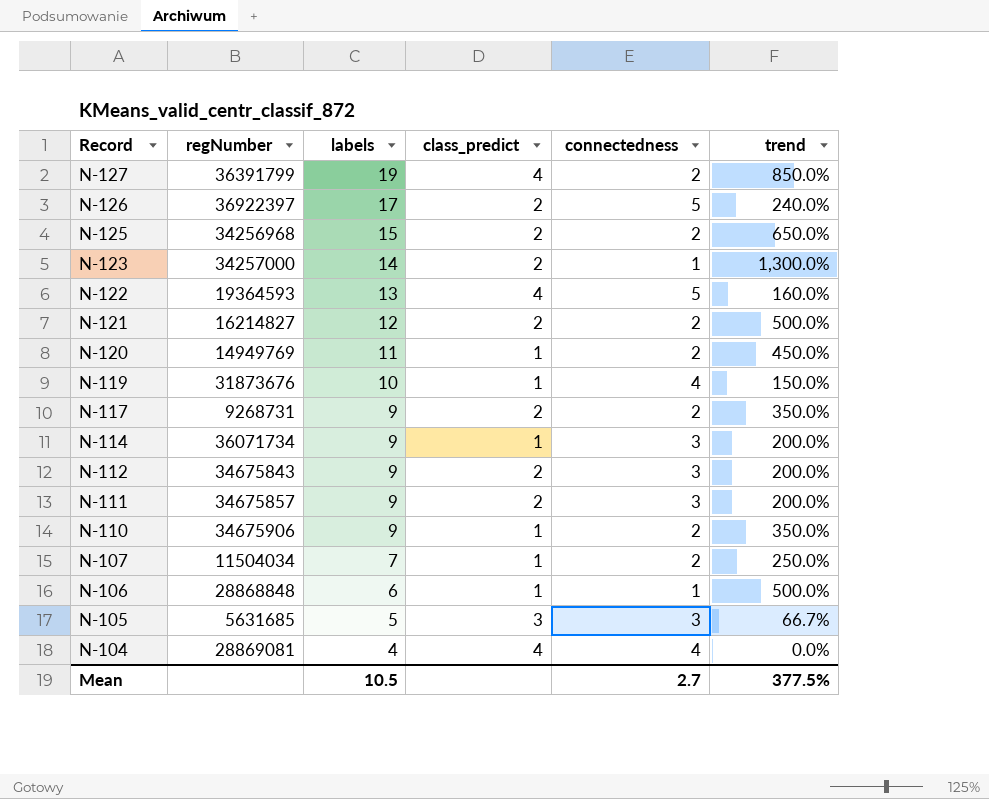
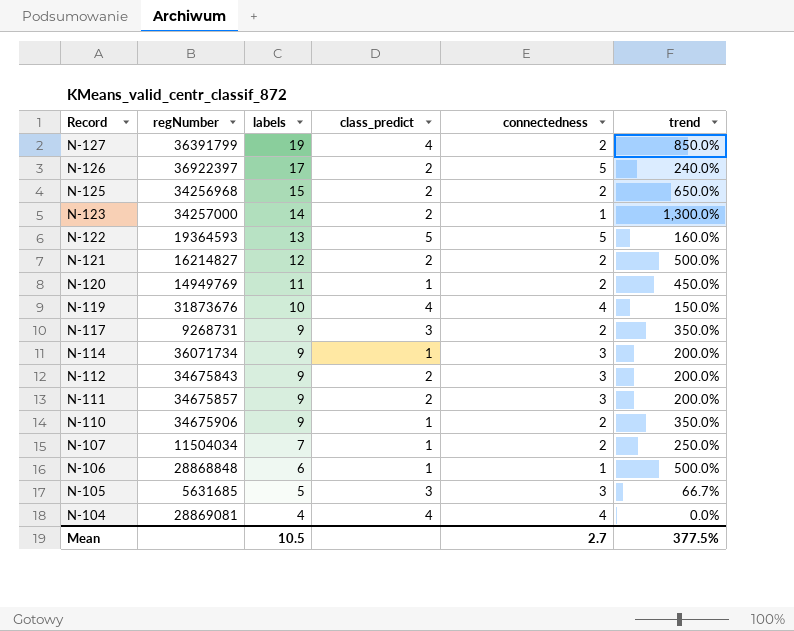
N-122 | class_predict: 4 -> 5
N-119 | class_predict: 1 -> 4
N-117 | class_predict: 2 -> 3

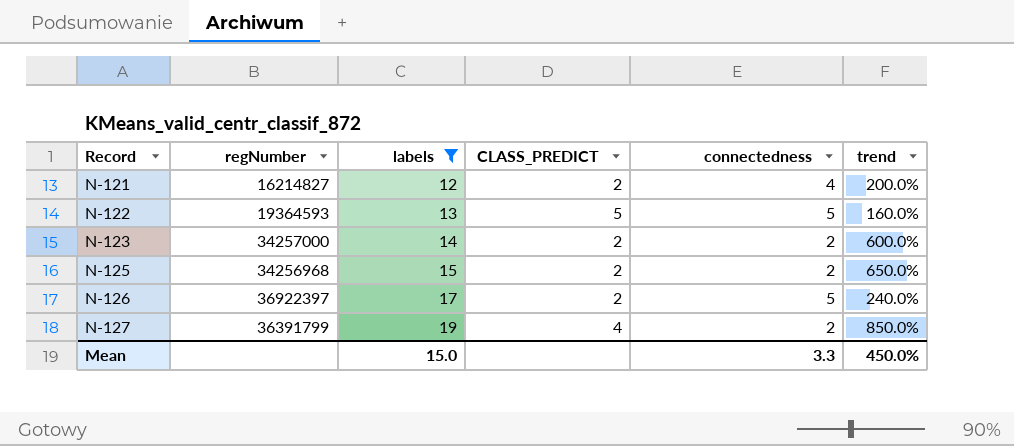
filter: none -> labels >= 12
row order: Record descending -> Record ascending
column name: class_predict -> CLASS_PREDICT
N-121 | connectedness: 2 -> 4
N-121 | trend: 500.0% -> 200.0%
N-123 | connectedness: 1 -> 2
N-123 | trend: 1,300.0% -> 600.0%
Mean | labels: 10.5 -> 15.0
Mean | connectedness: 2.7 -> 3.3
Mean | trend: 377.5% -> 450.0%

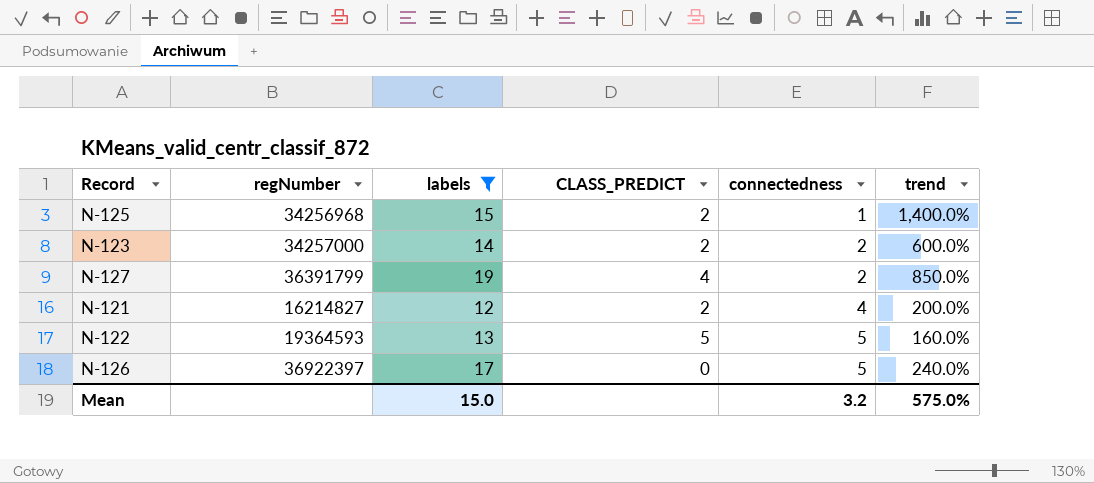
row order: Record ascending -> connectedness ascending
N-125 | connectedness: 2 -> 1
N-125 | trend: 650.0% -> 1,400.0%
N-126 | CLASS_PREDICT: 2 -> 0
Mean | connectedness: 3.3 -> 3.2
Mean | trend: 450.0% -> 575.0%

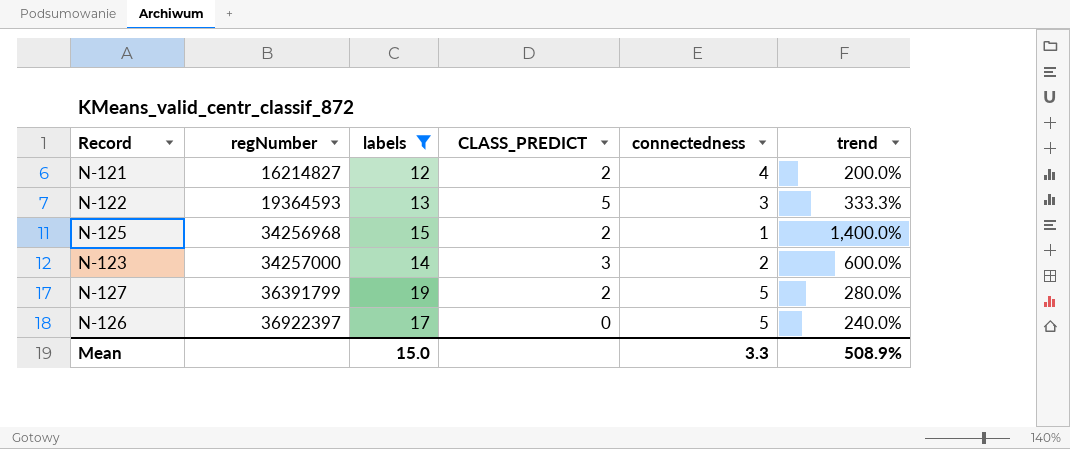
row order: connectedness ascending -> regNumber ascending
N-122 | connectedness: 5 -> 3
N-122 | trend: 160.0% -> 333.3%
N-123 | CLASS_PREDICT: 2 -> 3
N-127 | CLASS_PREDICT: 4 -> 2
N-127 | connectedness: 2 -> 5
N-127 | trend: 850.0% -> 280.0%
Mean | connectedness: 3.2 -> 3.3
Mean | trend: 575.0% -> 508.9%

